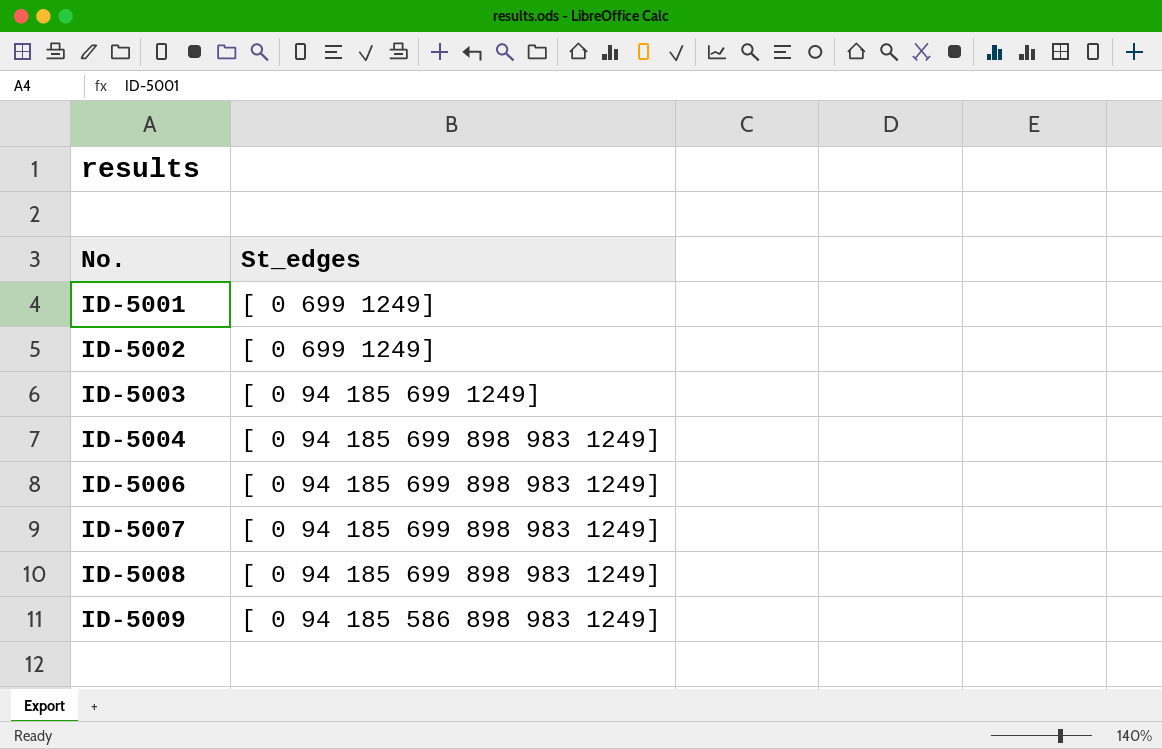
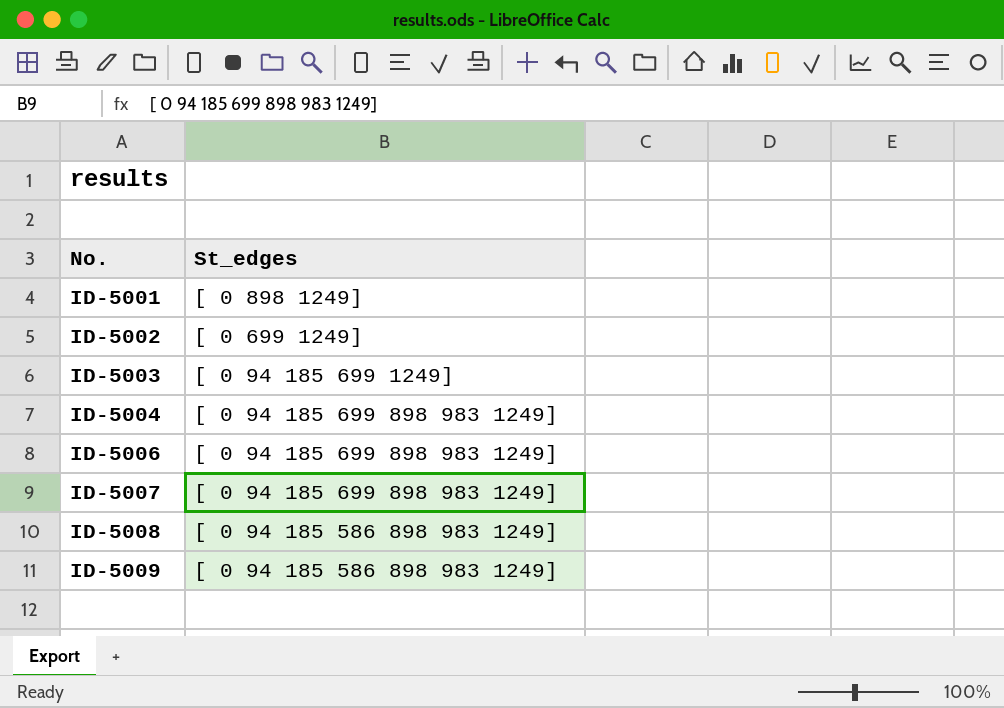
ID-5001 | St_edges: [ 0 699 1249] -> [ 0 898 1249]
ID-5008 | St_edges: [ 0 94 185 699 898 983 1249] -> [ 0 94 185 586 898 983 1249]

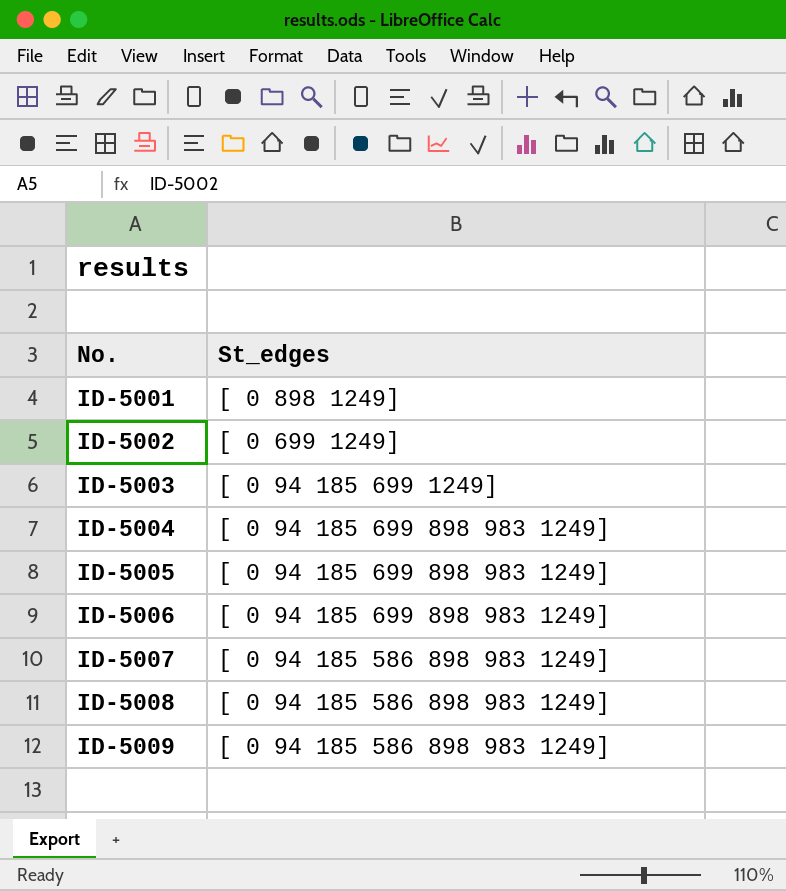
row ID-5005: none -> [ 0 94 185 699 898 983 1249]
ID-5007 | St_edges: [ 0 94 185 699 898 983 1249] -> [ 0 94 185 586 898 983 1249]

